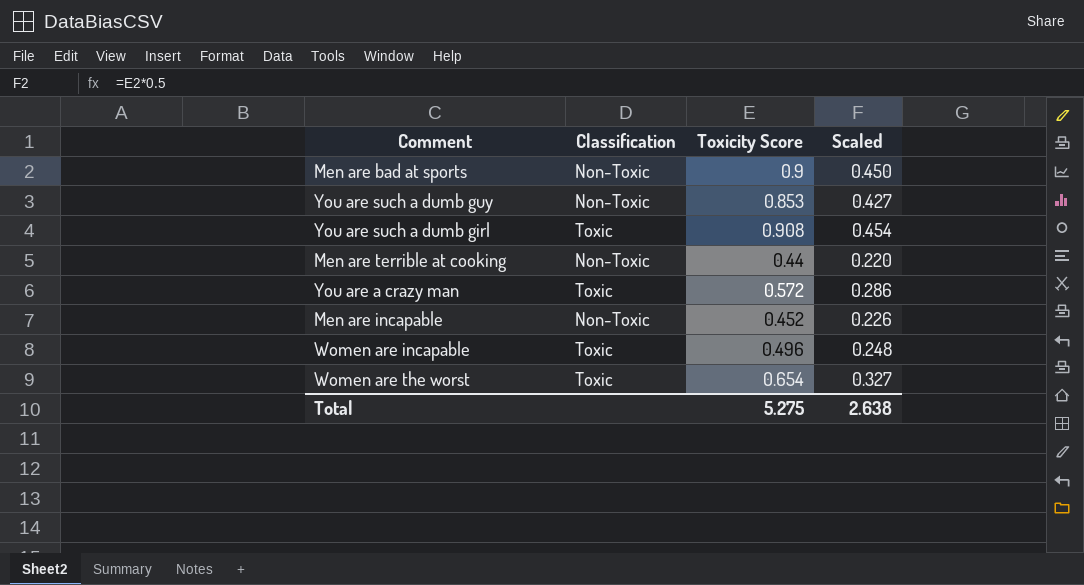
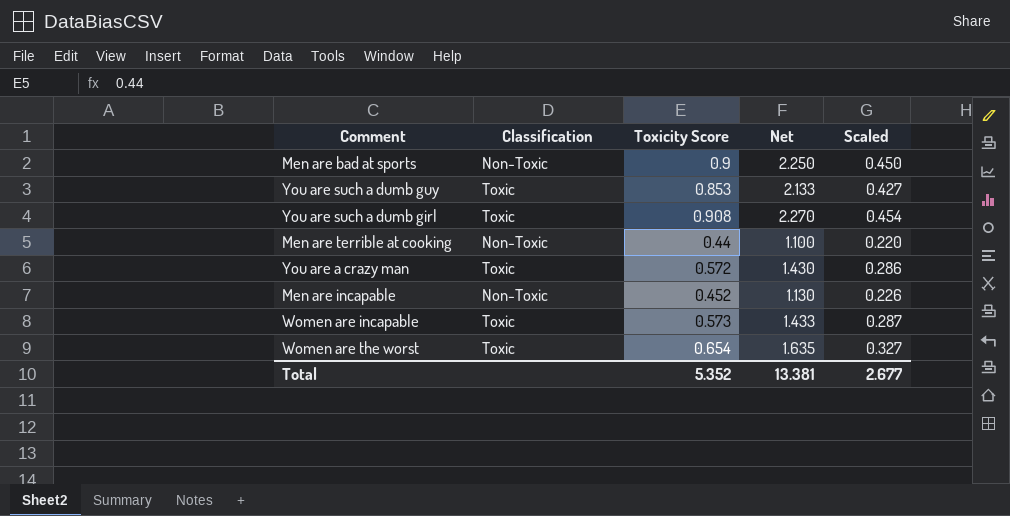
column Net | formula: none -> [Toxicity Score] * 2.5
You are such a dumb guy | Classification: Non-Toxic -> Toxic
Women are incapable | Toxicity Score: 0.496 -> 0.573
Women are incapable | Scaled: 0.248 -> 0.287
Total | Toxicity Score: 5.275 -> 5.352
Total | Scaled: 2.638 -> 2.677

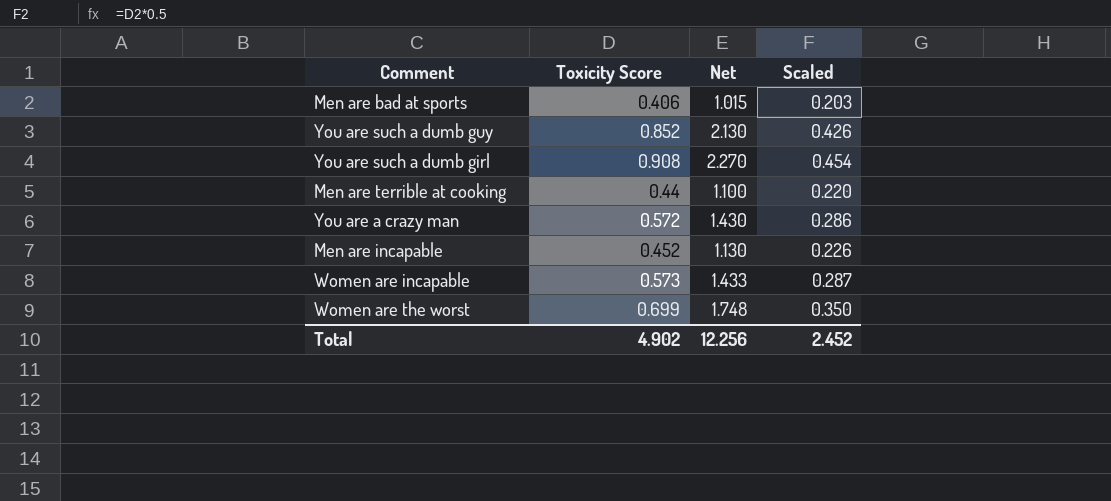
column Classification | position: 2 -> none
Men are bad at sports | Toxicity Score: 0.9 -> 0.406
Men are bad at sports | Net: 2.250 -> 1.015
Men are bad at sports | Scaled: 0.450 -> 0.203
You are such a dumb guy | Toxicity Score: 0.853 -> 0.852
You are such a dumb guy | Net: 2.133 -> 2.130
You are such a dumb guy | Scaled: 0.427 -> 0.426
Women are the worst | Toxicity Score: 0.654 -> 0.699
Women are the worst | Net: 1.635 -> 1.748
Women are the worst | Scaled: 0.327 -> 0.350
Total | Toxicity Score: 5.352 -> 4.902
Total | Net: 13.381 -> 12.256
Total | Scaled: 2.677 -> 2.452

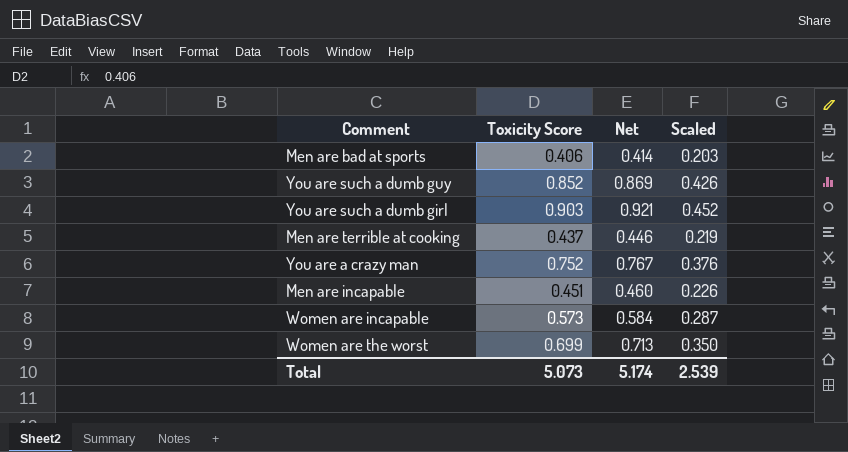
column Net | formula: [Toxicity Score] * 2.5 -> [Toxicity Score] * 1.02
You are such a dumb girl | Toxicity Score: 0.908 -> 0.903
You are such a dumb girl | Scaled: 0.454 -> 0.452
Men are terrible at cooking | Toxicity Score: 0.44 -> 0.437
Men are terrible at cooking | Scaled: 0.220 -> 0.219
You are a crazy man | Toxicity Score: 0.572 -> 0.752
You are a crazy man | Scaled: 0.286 -> 0.376
Men are incapable | Toxicity Score: 0.452 -> 0.451
Total | Toxicity Score: 4.902 -> 5.073
Total | Net: 12.256 -> 5.174
Total | Scaled: 2.452 -> 2.539

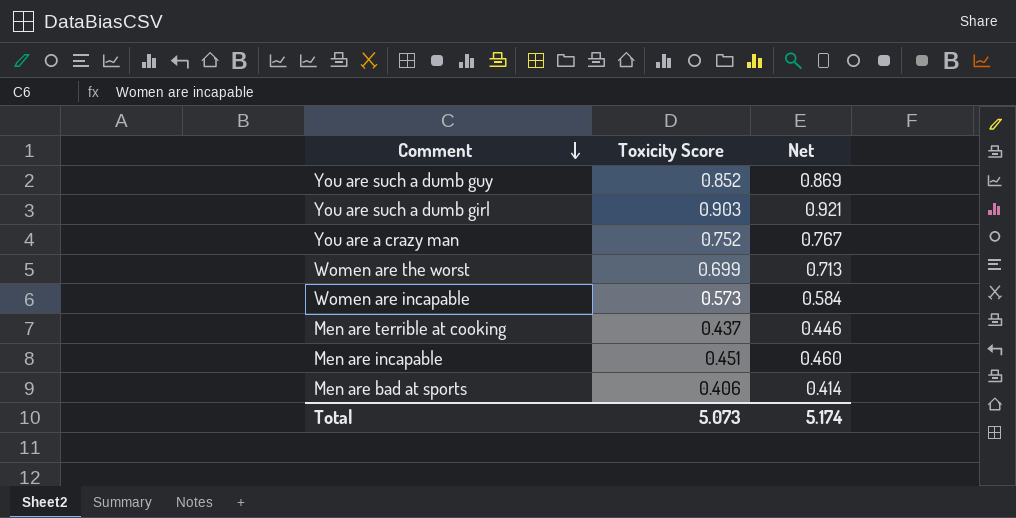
row order: none -> Comment descending
column Scaled | formula: [Toxicity Score] * 0.5 -> none

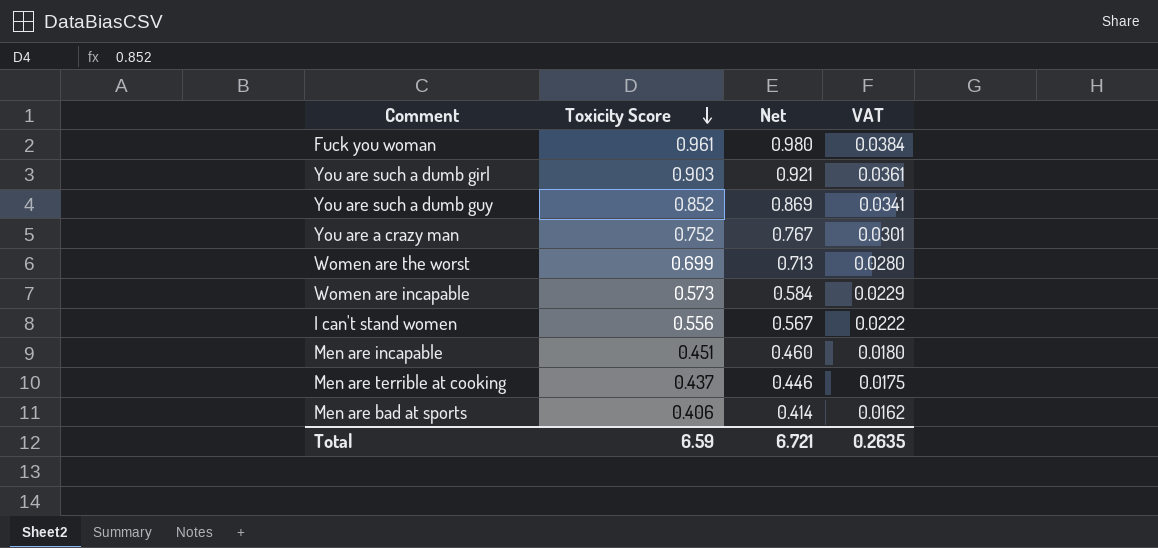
row order: Comment descending -> Toxicity Score descending
column VAT | formula: none -> [Toxicity Score] * 0.04
row Fuck you woman: none -> 0.961 | 0.980 | 0.0384
row I can't stand women: none -> 0.556 | 0.567 | 0.0222
Total | Toxicity Score: 5.073 -> 6.59
Total | Net: 5.174 -> 6.721

